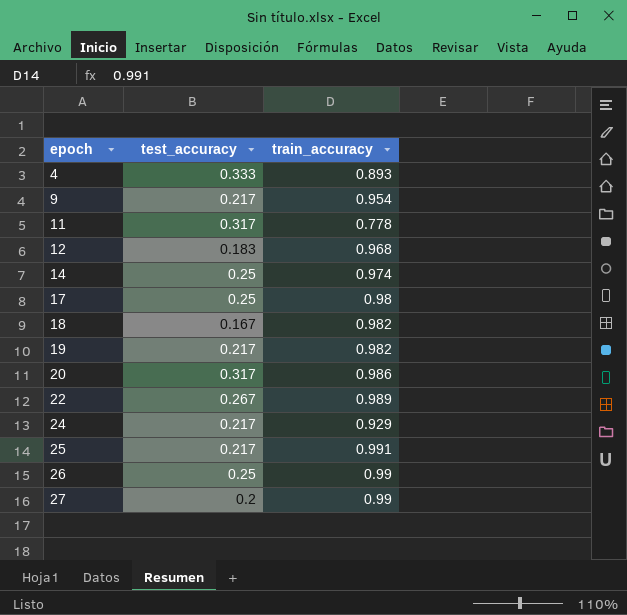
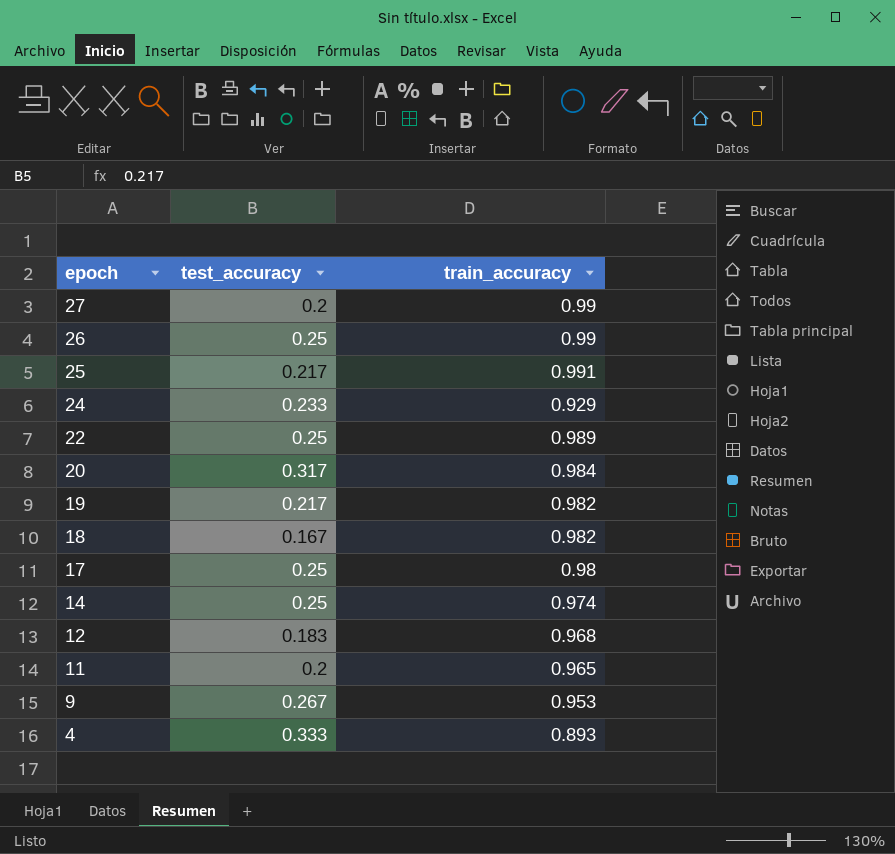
row order: epoch ascending -> epoch descending
24 | test_accuracy: 0.217 -> 0.233
22 | test_accuracy: 0.267 -> 0.25
20 | train_accuracy: 0.986 -> 0.984
11 | test_accuracy: 0.317 -> 0.2
11 | train_accuracy: 0.778 -> 0.965
9 | test_accuracy: 0.217 -> 0.267
9 | train_accuracy: 0.954 -> 0.953

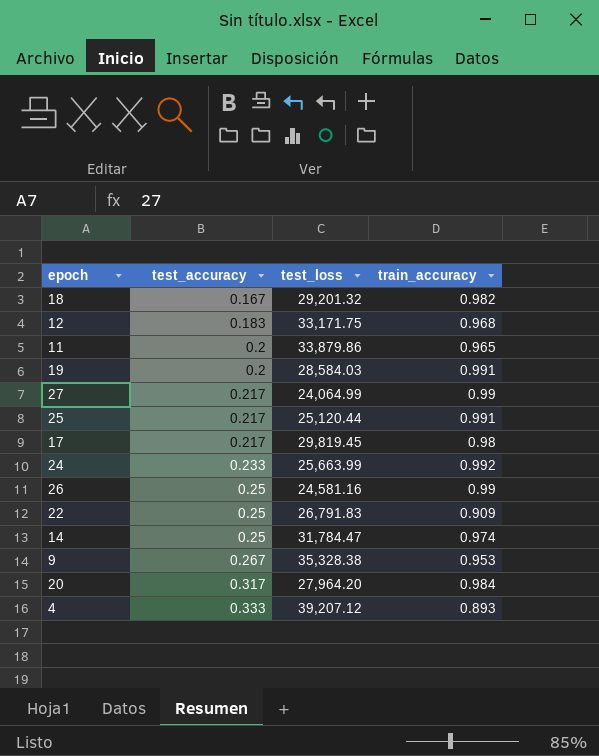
row order: epoch descending -> test_accuracy ascending
column test_loss | position: none -> 3
19 | test_accuracy: 0.217 -> 0.2
19 | train_accuracy: 0.982 -> 0.991
27 | test_accuracy: 0.2 -> 0.217
17 | test_accuracy: 0.25 -> 0.217
24 | train_accuracy: 0.929 -> 0.992
22 | train_accuracy: 0.989 -> 0.909

